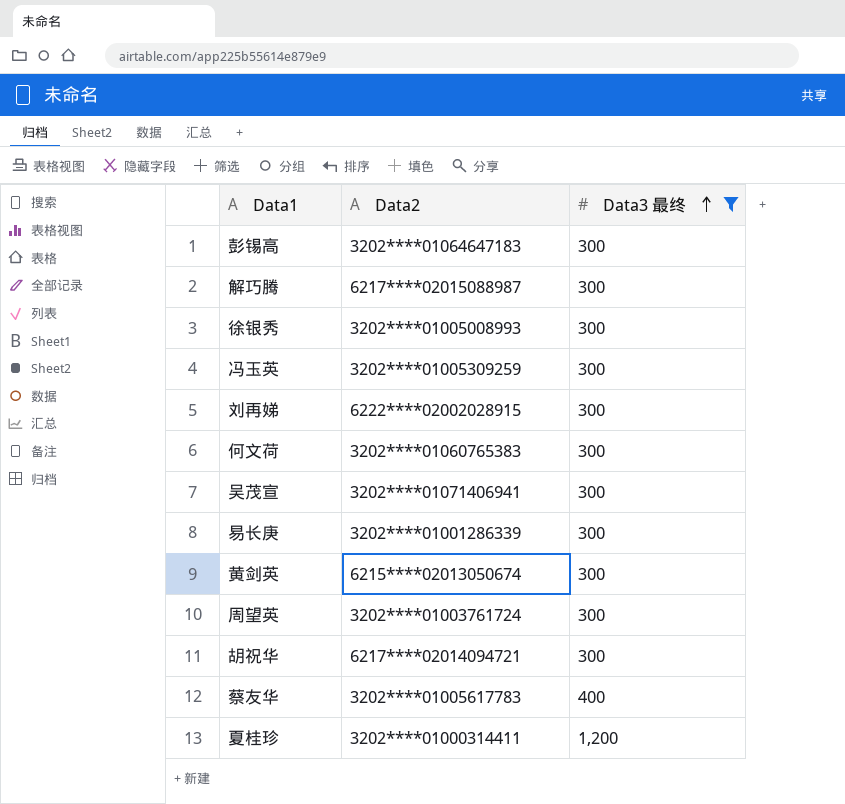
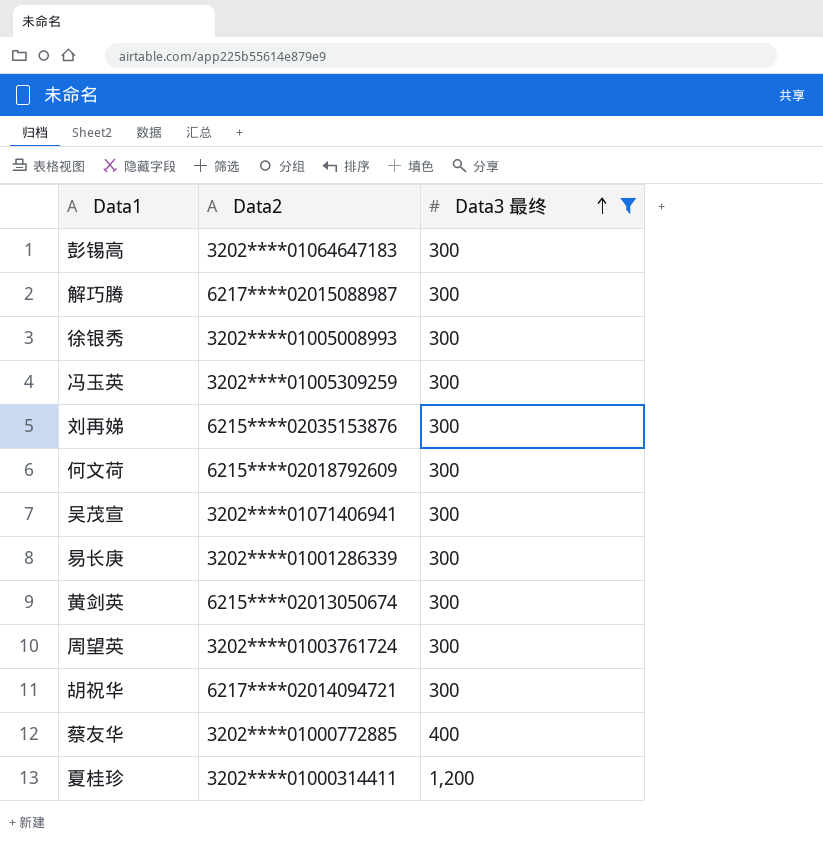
刘再娣 | Data2: 6222****02002028915 -> 6215****02035153876
何文荷 | Data2: 3202****01060765383 -> 6215****02018792609
蔡友华 | Data2: 3202****01005617783 -> 3202****01000772885

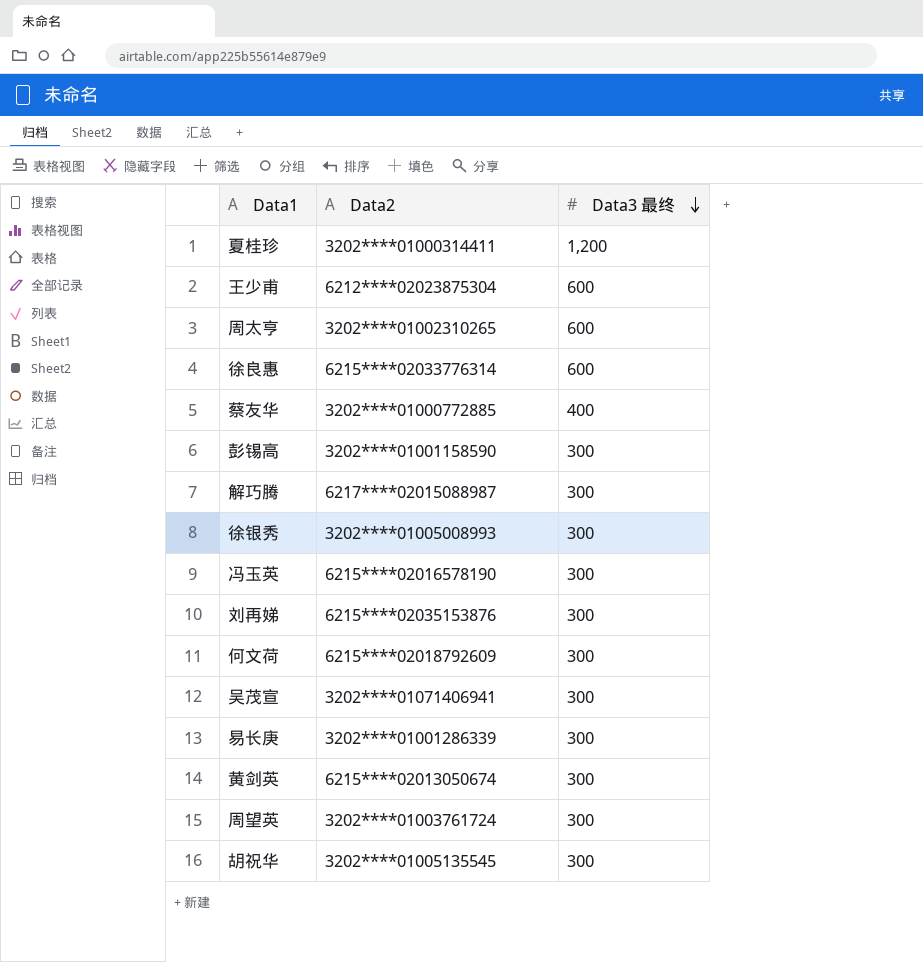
filter: Data3 最终 != 600 -> none
row order: Data3 最终 ascending -> Data3 最终 descending
彭锡高 | Data2: 3202****01064647183 -> 3202****01001158590
冯玉英 | Data2: 3202****01005309259 -> 6215****02016578190
胡祝华 | Data2: 6217****02014094721 -> 3202****01005135545

